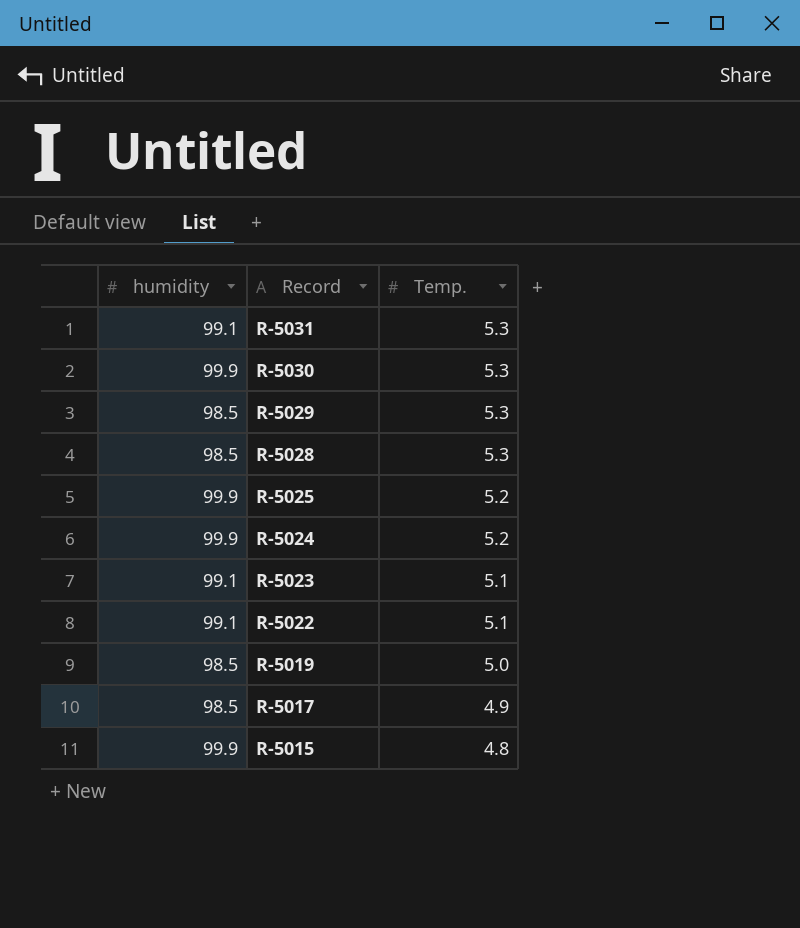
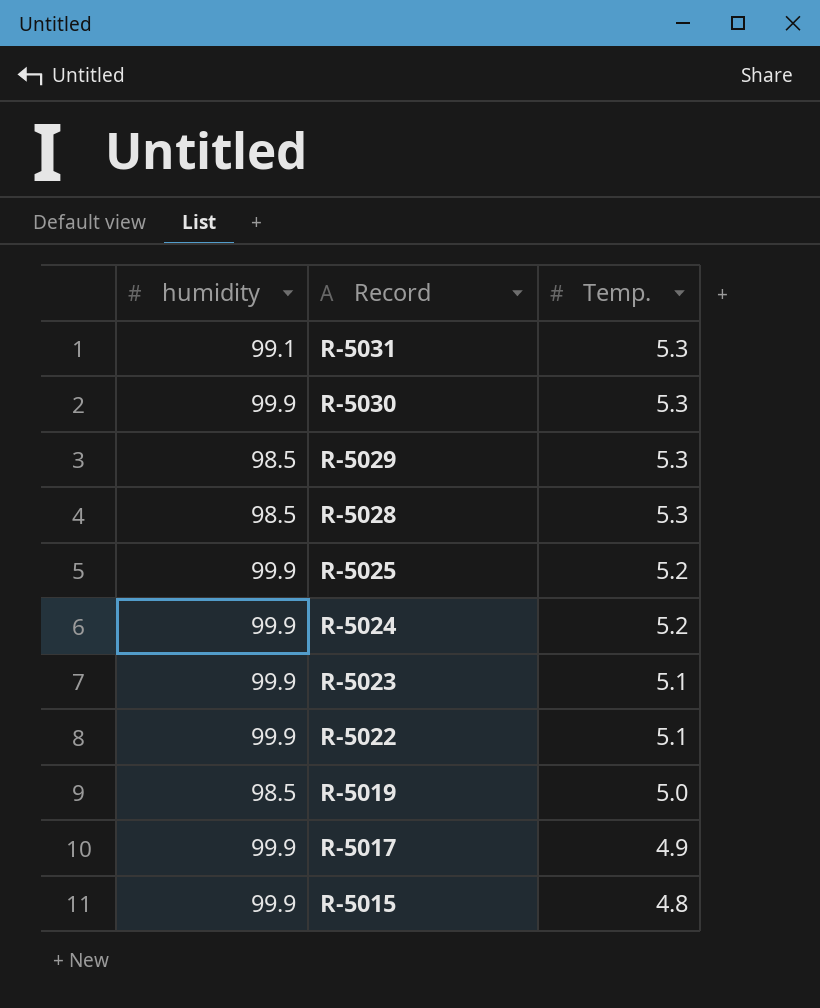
R-5023 | humidity: 99.1 -> 99.9
R-5022 | humidity: 99.1 -> 99.9
R-5017 | humidity: 98.5 -> 99.9

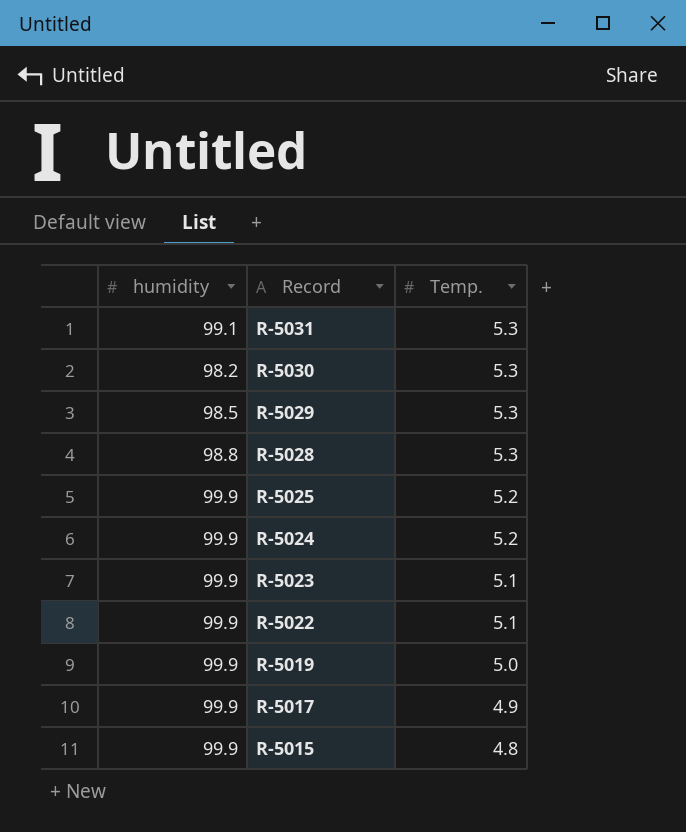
R-5030 | humidity: 99.9 -> 98.2
R-5028 | humidity: 98.5 -> 98.8
R-5019 | humidity: 98.5 -> 99.9

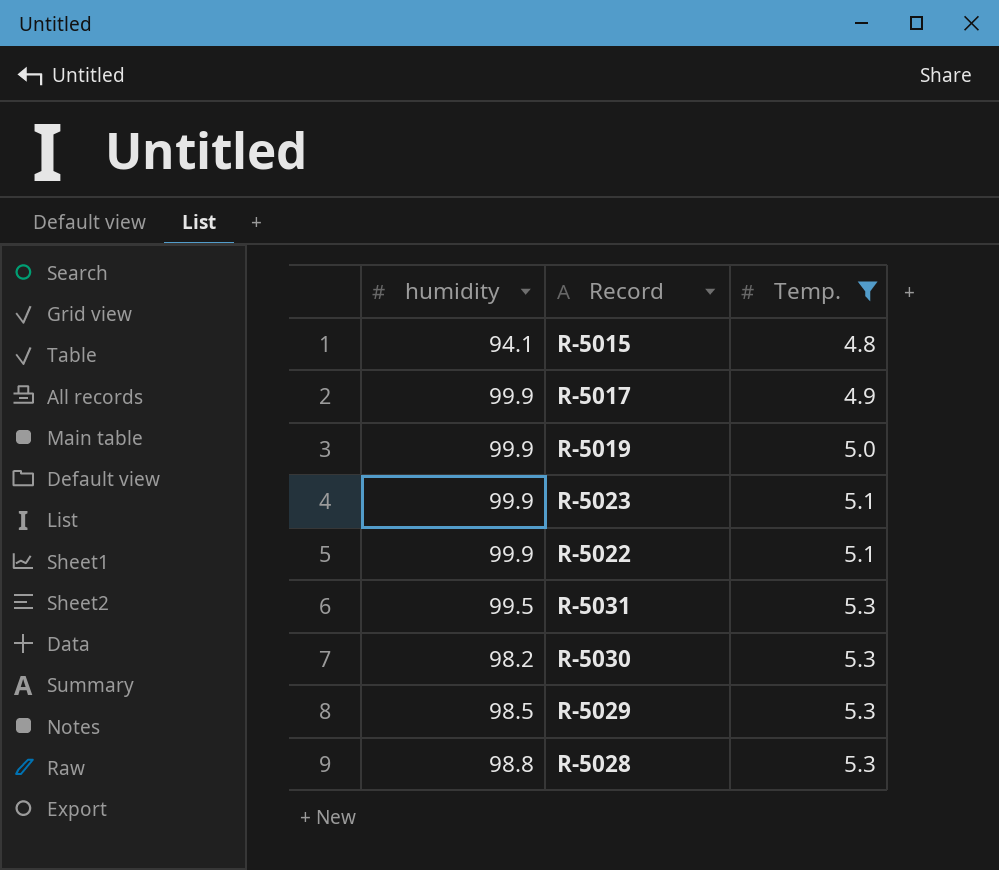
filter: none -> Temp. != 5.2
row order: Record descending -> Temp. ascending
R-5015 | humidity: 99.9 -> 94.1
R-5031 | humidity: 99.1 -> 99.5

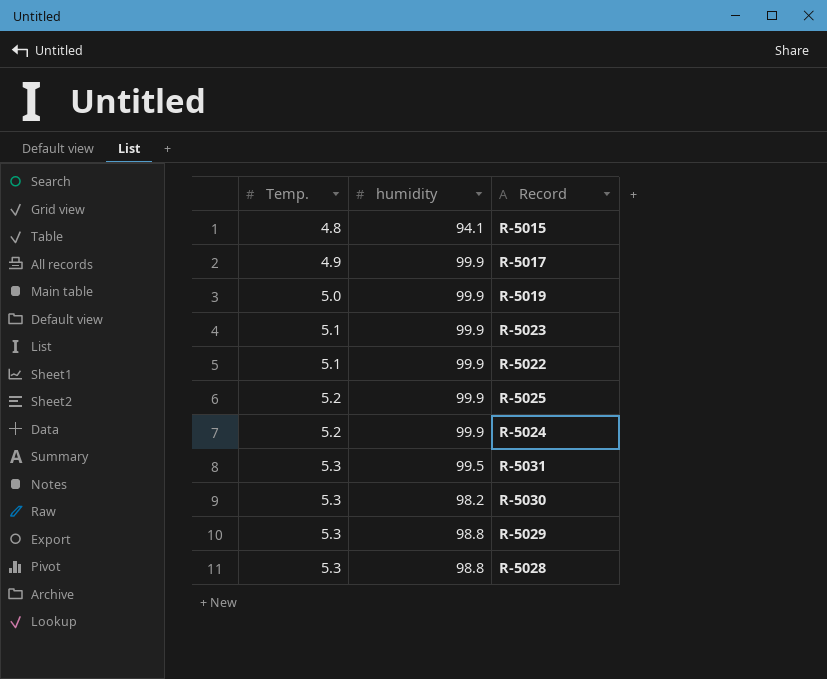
filter: Temp. != 5.2 -> none
column Temp. | position: 3 -> 1
R-5029 | humidity: 98.5 -> 98.8

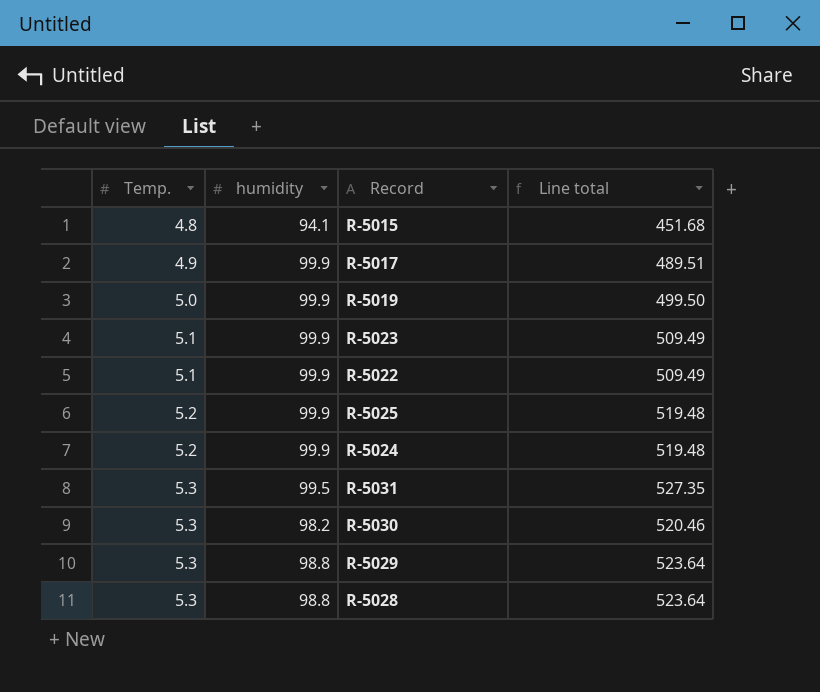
column Line total | formula: none -> [Temp.] * [humidity]

